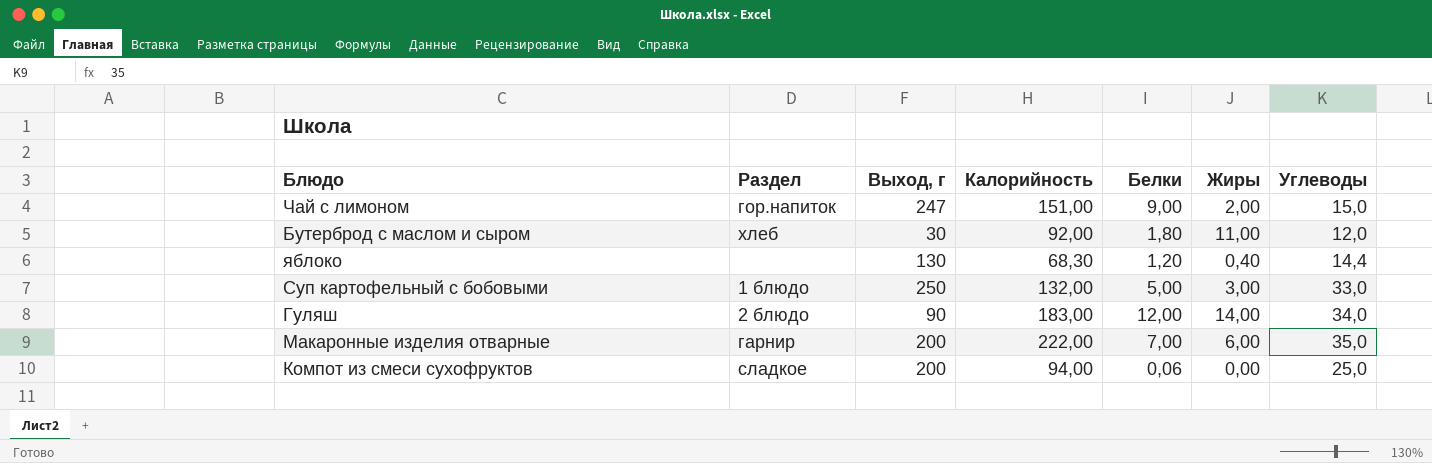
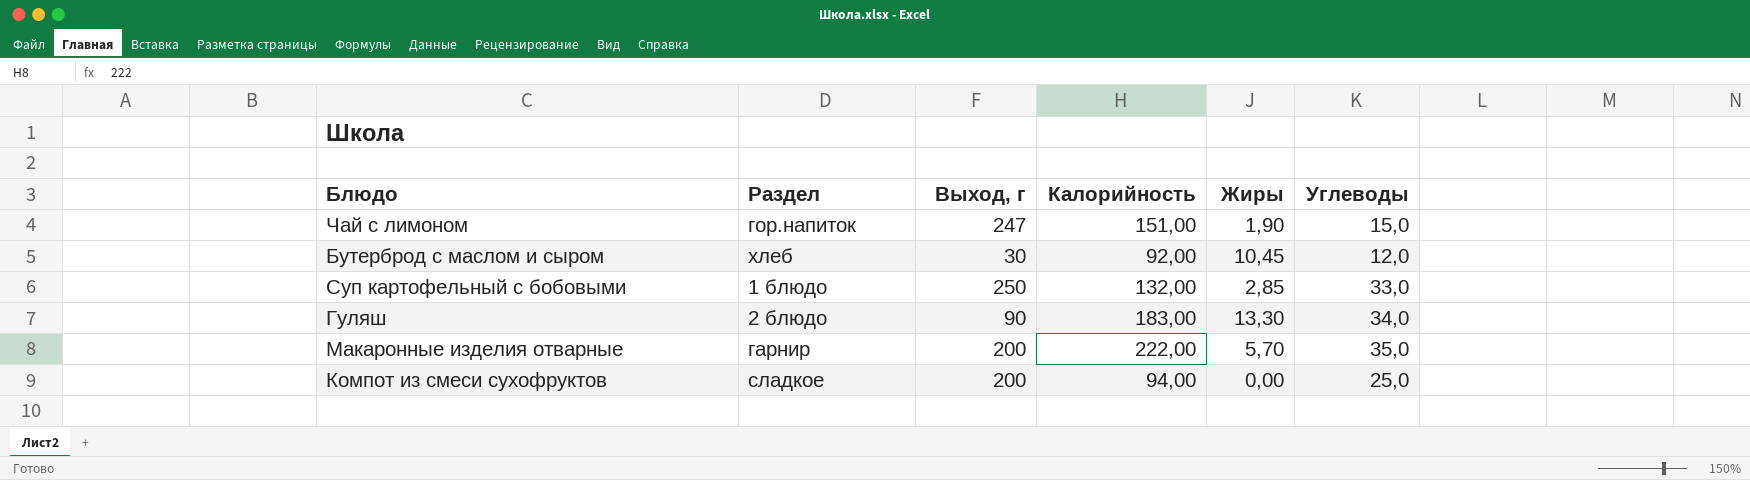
column Белки | position: 5 -> none
row яблоко: none | 130 | 68,30 | 1,20 | 0,40 | 14,4 -> none
Чай с лимоном | Жиры: 2,00 -> 1,90
Бутерброд с маслом и сыром | Жиры: 11,00 -> 10,45
Суп картофельный с бобовыми | Жиры: 3,00 -> 2,85
Гуляш | Жиры: 14,00 -> 13,30
Макаронные изделия отварные | Жиры: 6,00 -> 5,70

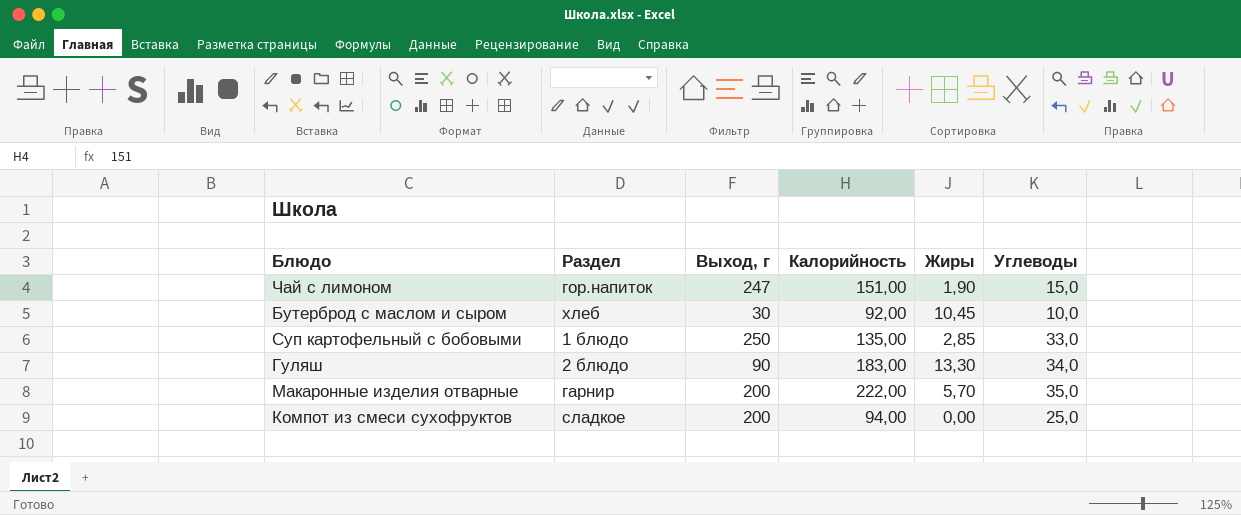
Бутерброд с маслом и сыром | Углеводы: 12,0 -> 10,0
Суп картофельный с бобовыми | Калорийность: 132,00 -> 135,00

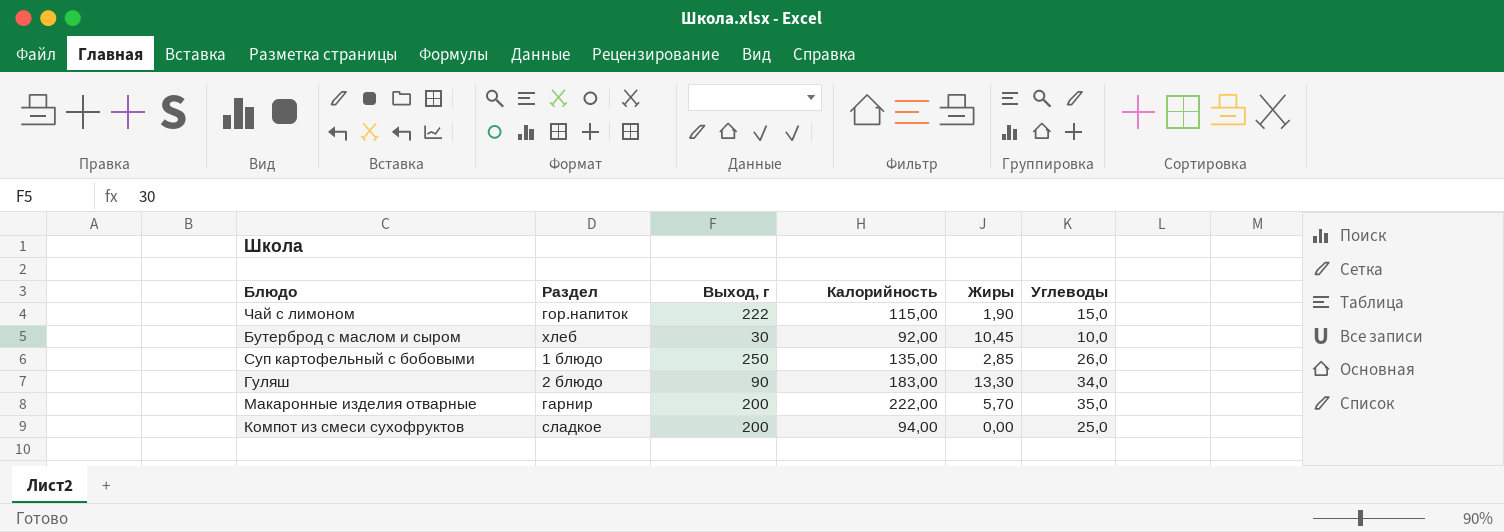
Чай с лимоном | Выход, г: 247 -> 222
Чай с лимоном | Калорийность: 151,00 -> 115,00
Суп картофельный с бобовыми | Углеводы: 33,0 -> 26,0

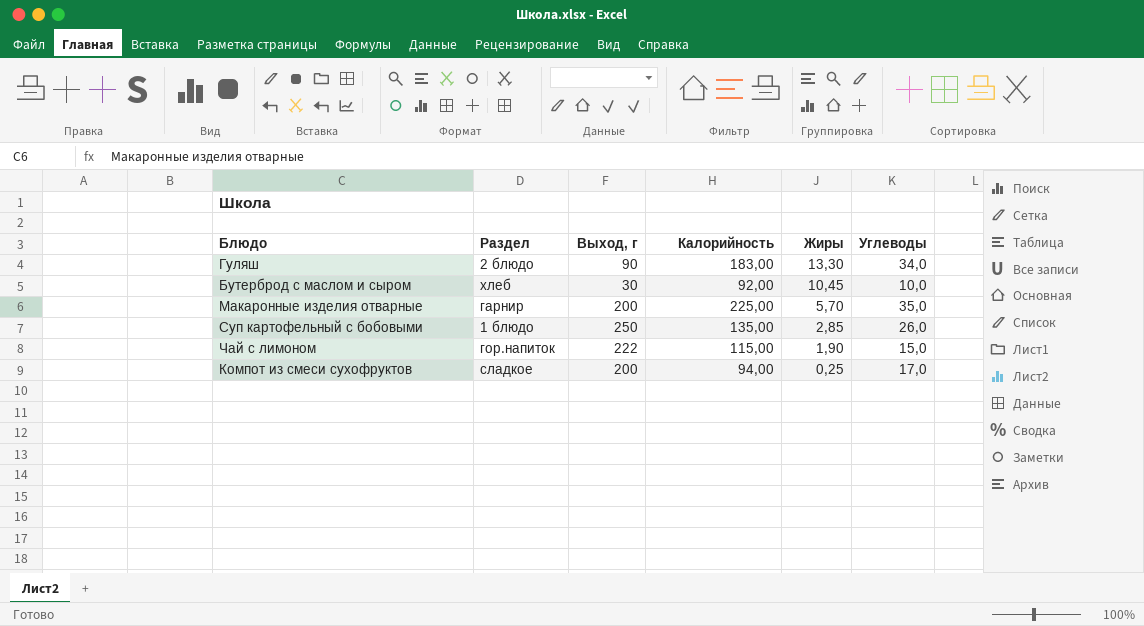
row order: none -> Жиры descending
Макаронные изделия отварные | Калорийность: 222,00 -> 225,00
Компот из смеси сухофруктов | Жиры: 0,00 -> 0,25
Компот из смеси сухофруктов | Углеводы: 25,0 -> 17,0

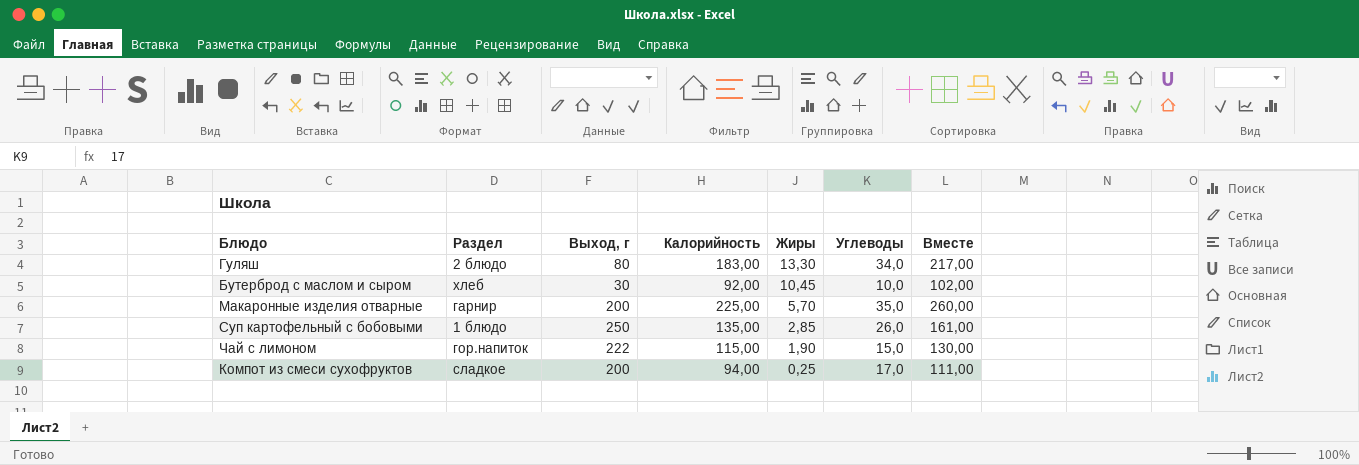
column Вместе | formula: none -> [Калорийность] + [Углеводы]
Гуляш | Выход, г: 90 -> 80

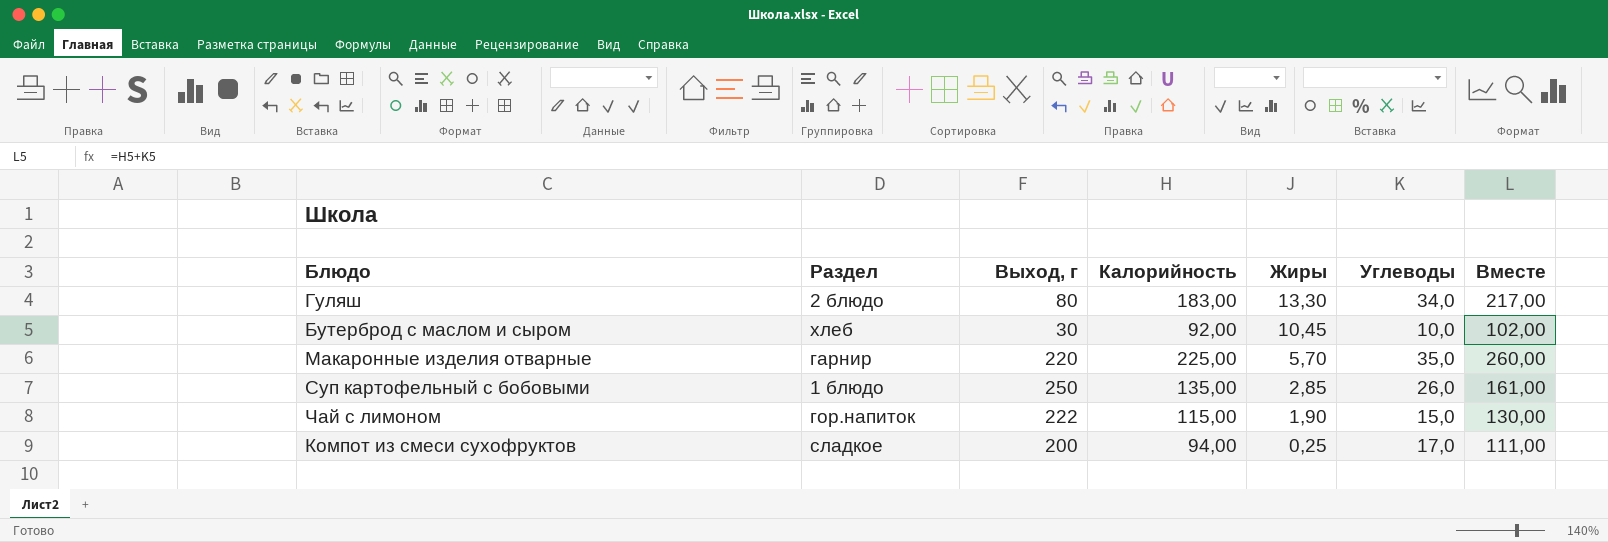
Макаронные изделия отварные | Выход, г: 200 -> 220

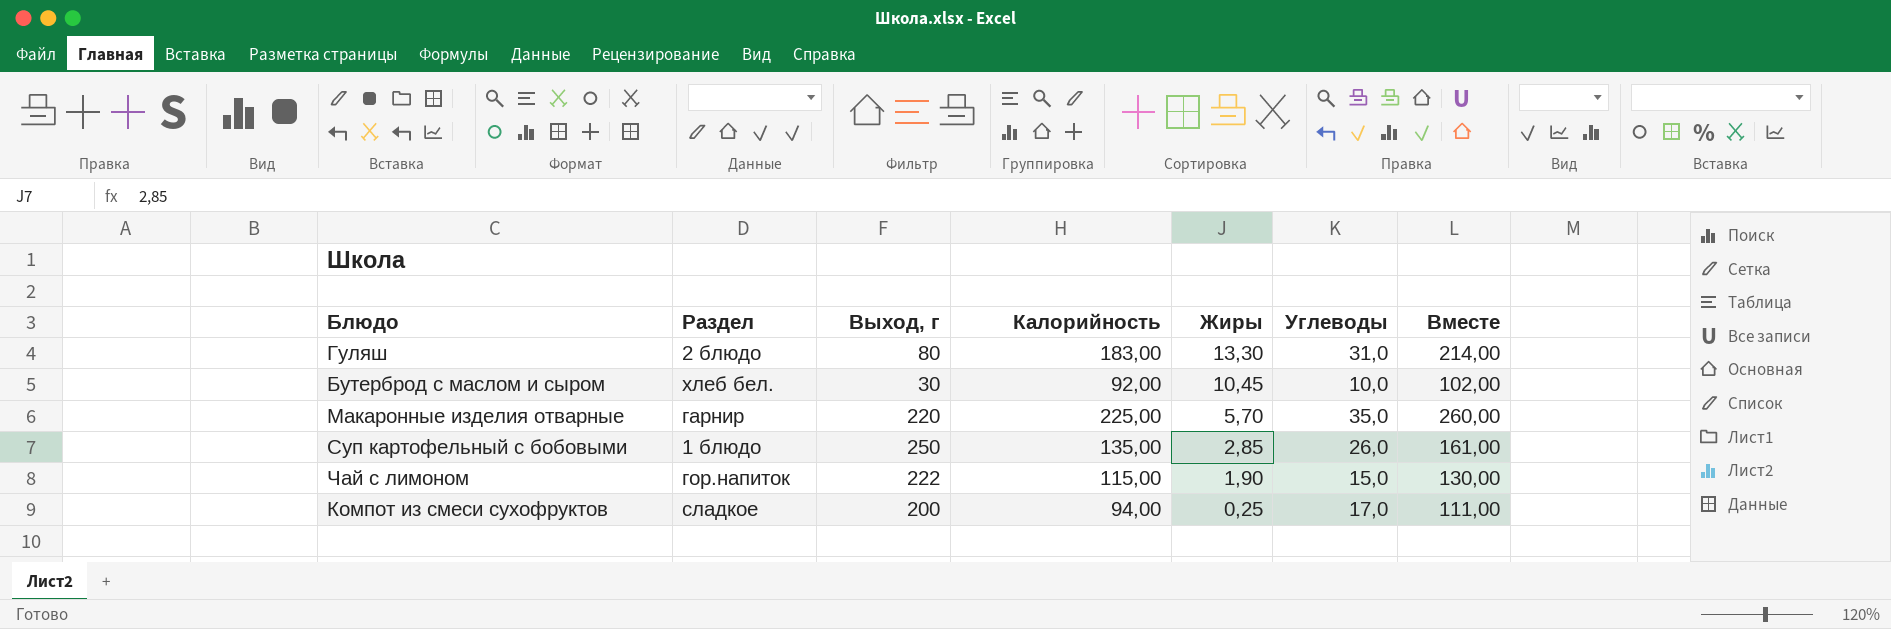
Гуляш | Углеводы: 34,0 -> 31,0
Гуляш | Вместе: 217,00 -> 214,00
Бутерброд с маслом и сыром | Раздел: хлеб -> хлеб бел.

